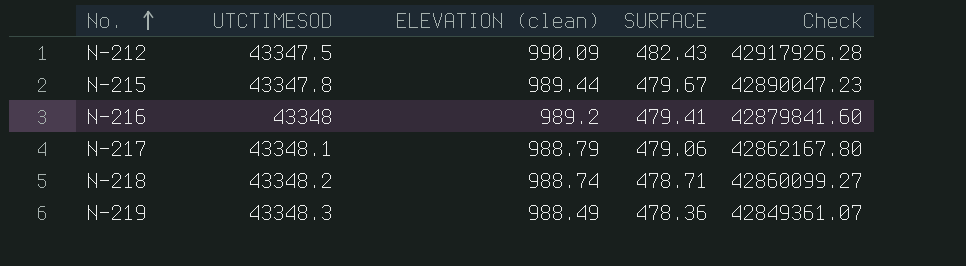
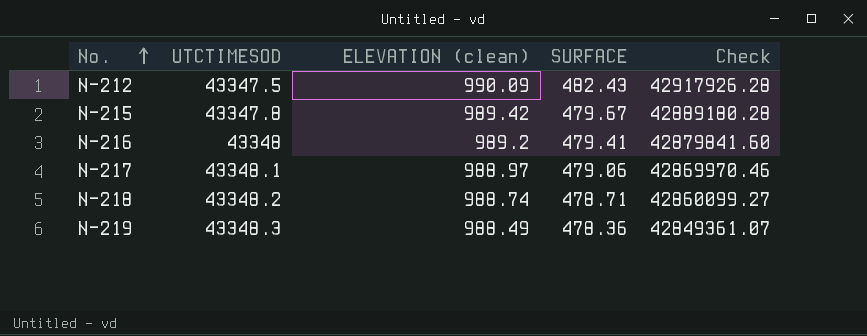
N-215 | ELEVATION (clean): 989.44 -> 989.42
N-215 | Check: 42890047.23 -> 42889180.28
N-217 | ELEVATION (clean): 988.79 -> 988.97
N-217 | Check: 42862167.80 -> 42869970.46

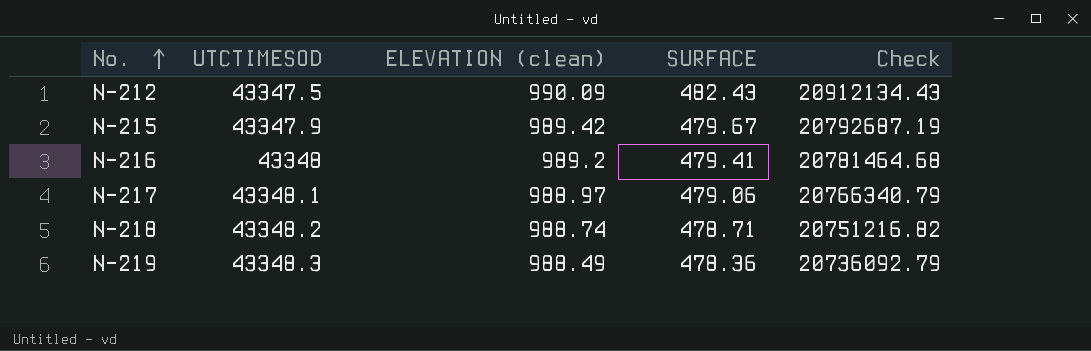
column Check | formula: [UTCTIMESOD] * [ELEVATION (clean)] -> [UTCTIMESOD] * [SURFACE]
N-215 | UTCTIMESOD: 43347.8 -> 43347.9

